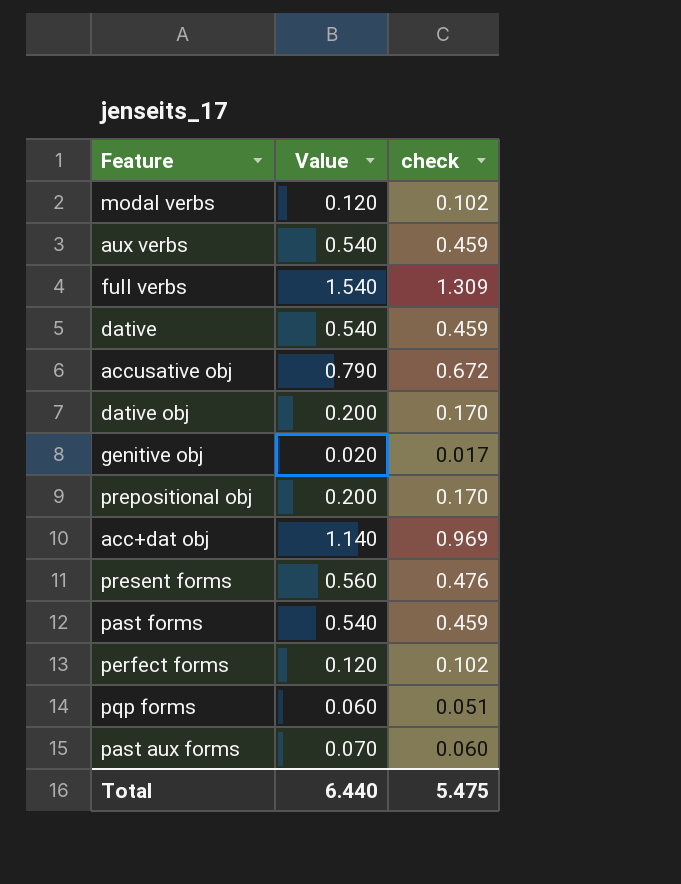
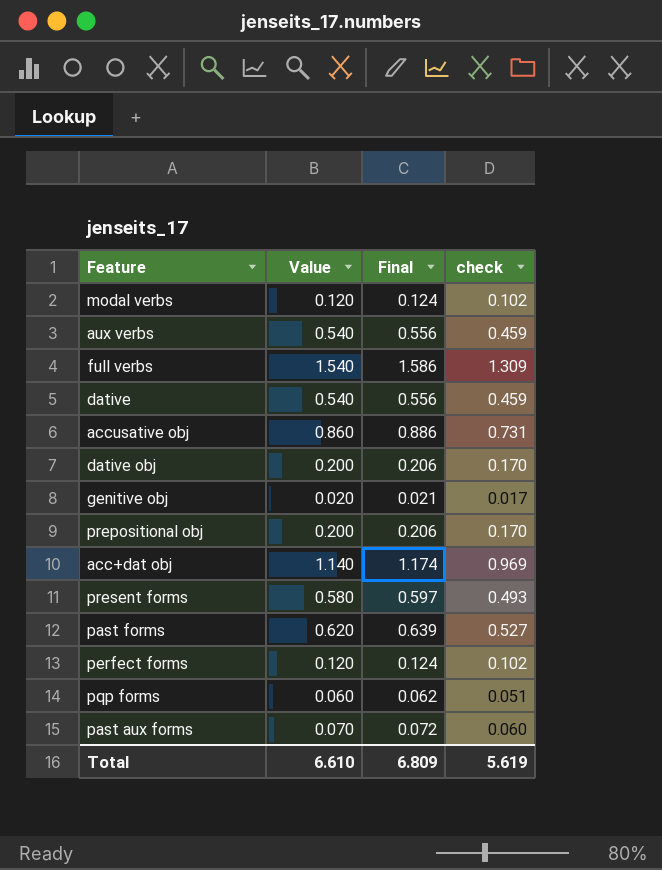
column Final | formula: none -> [Value] * 1.03
accusative obj | Value: 0.790 -> 0.860
accusative obj | check: 0.672 -> 0.731
present forms | Value: 0.560 -> 0.580
present forms | check: 0.476 -> 0.493
past forms | Value: 0.540 -> 0.620
past forms | check: 0.459 -> 0.527
Total | Value: 6.440 -> 6.610
Total | check: 5.475 -> 5.619

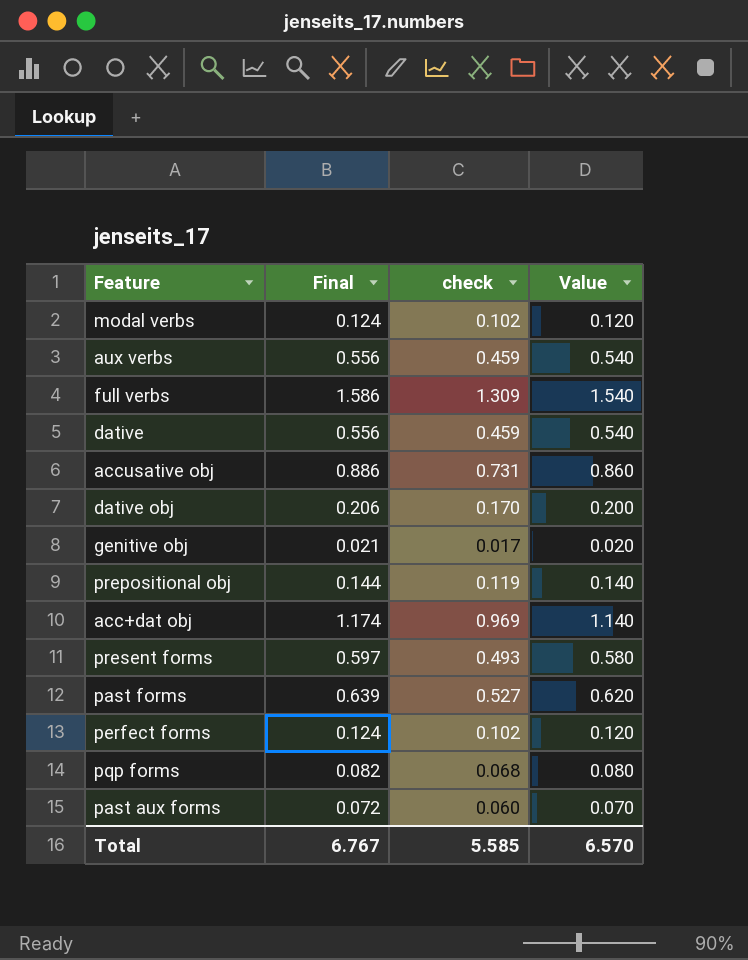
column Value | position: 2 -> 4
prepositional obj | Final: 0.206 -> 0.144
prepositional obj | check: 0.170 -> 0.119
prepositional obj | Value: 0.200 -> 0.140
pqp forms | Final: 0.062 -> 0.082
pqp forms | check: 0.051 -> 0.068
pqp forms | Value: 0.060 -> 0.080
Total | Final: 6.809 -> 6.767
Total | check: 5.619 -> 5.585
Total | Value: 6.610 -> 6.570

